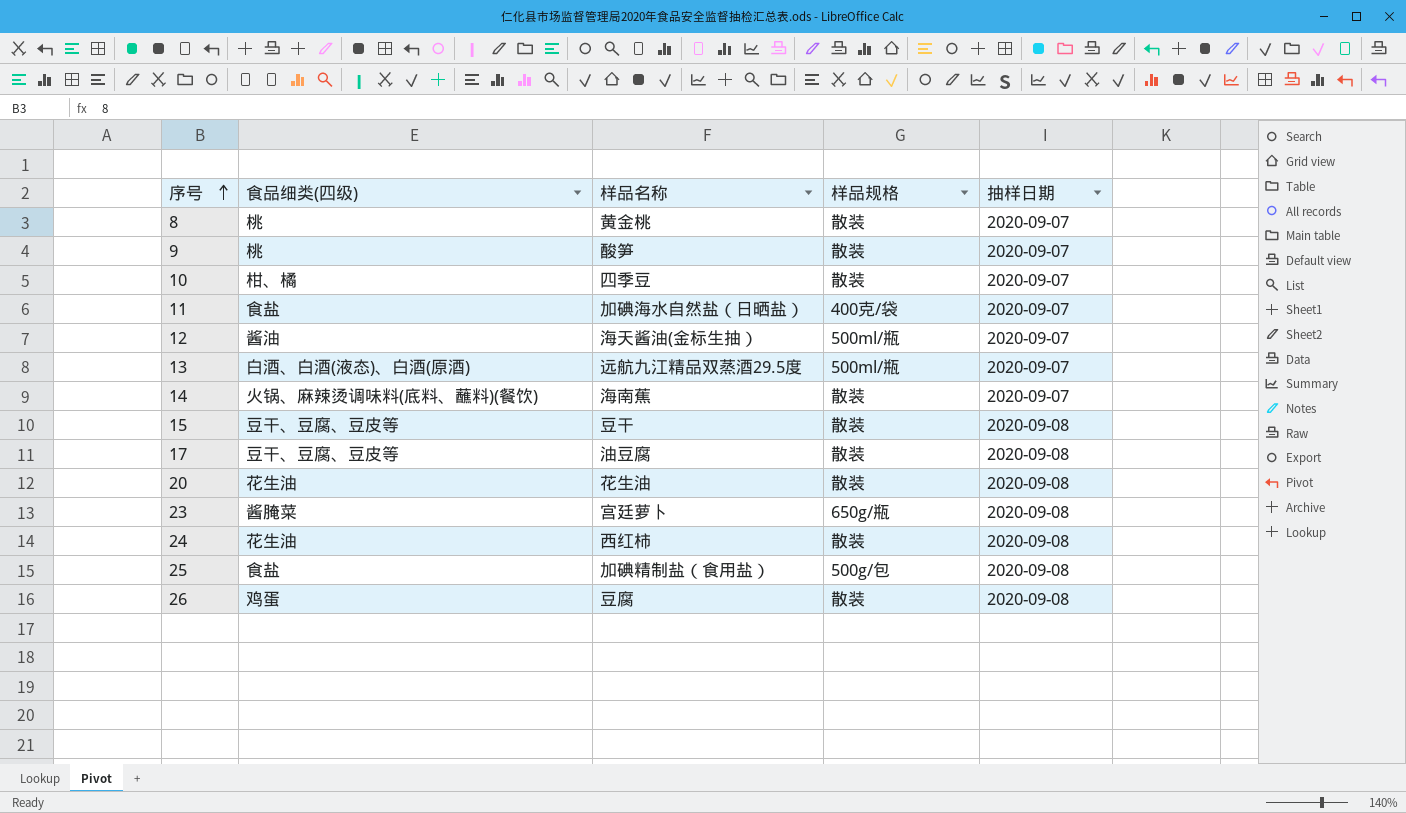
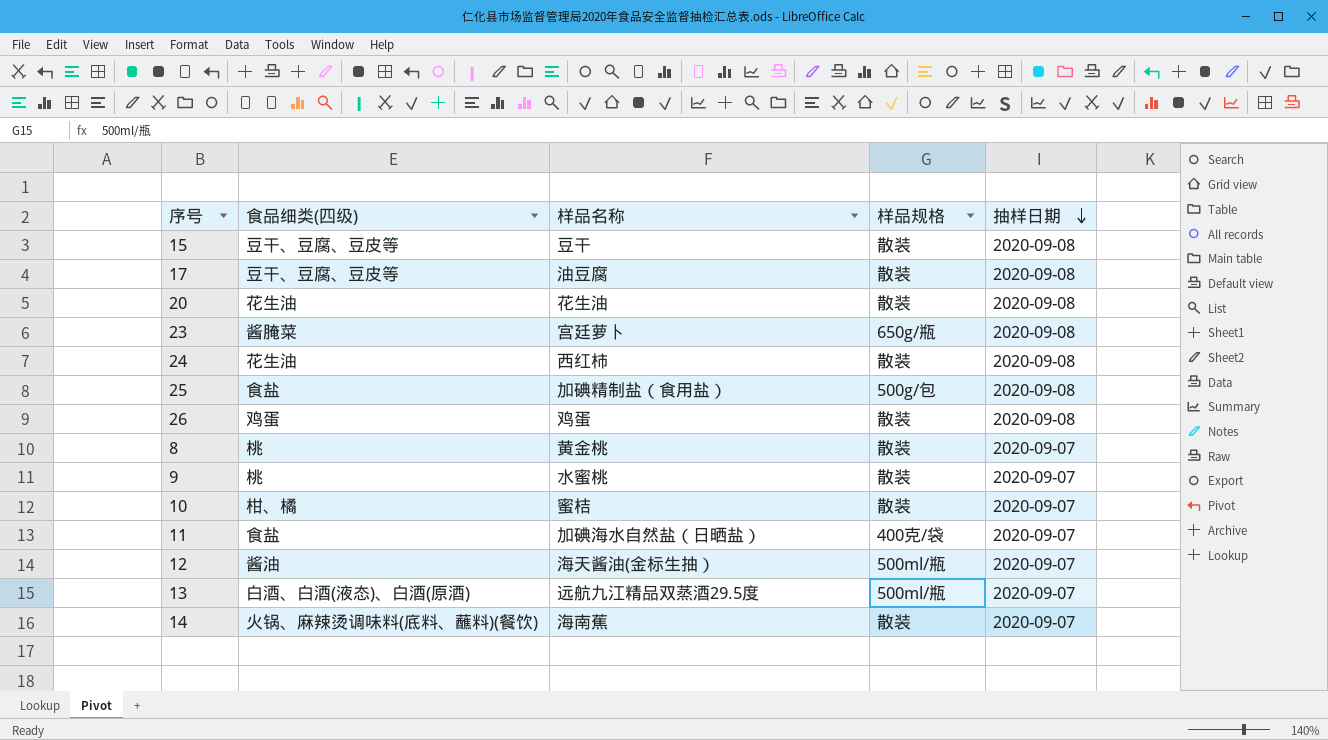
row order: 序号 ascending -> 抽样日期 descending
26 | 样品名称: 豆腐 -> 鸡蛋
9 | 样品名称: 酸笋 -> 水蜜桃
10 | 样品名称: 四季豆 -> 蜜桔

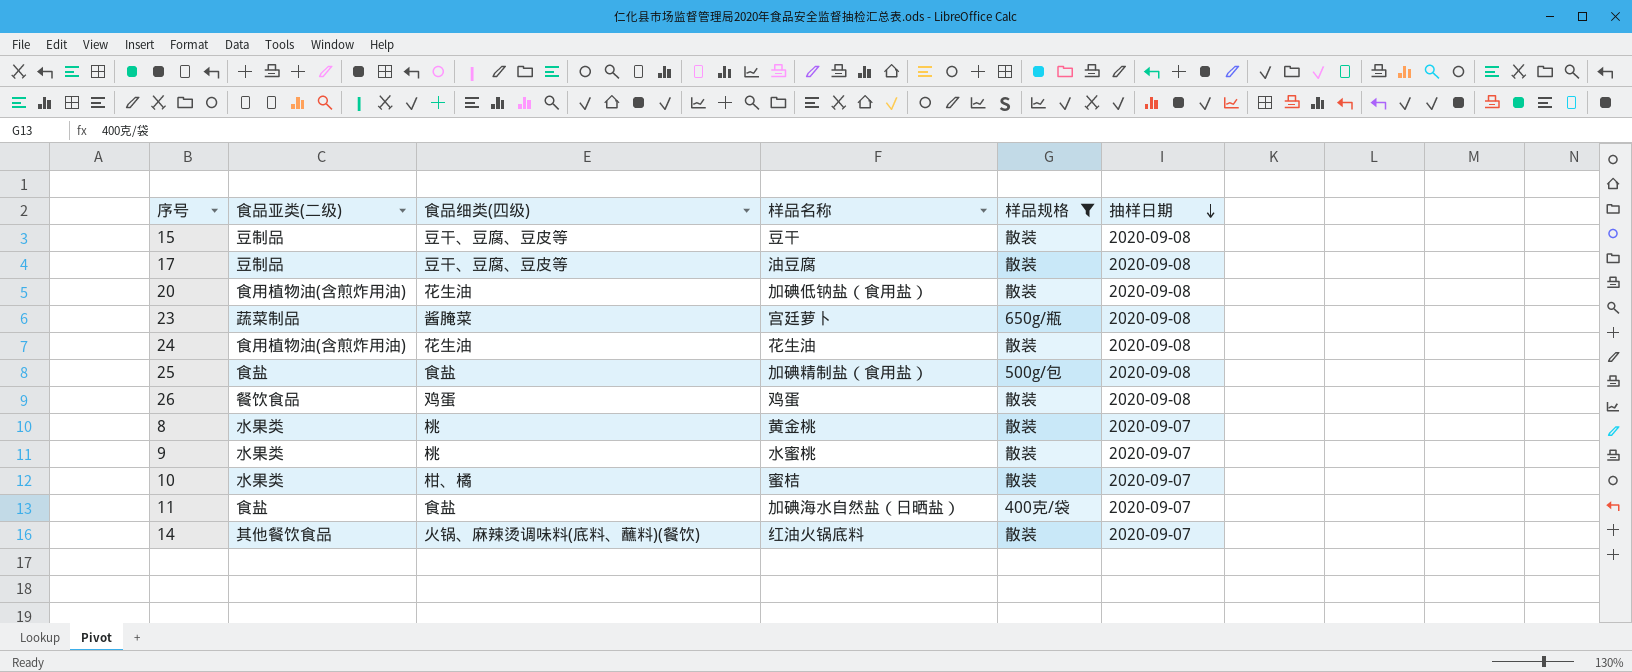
filter: none -> 样品规格 != 500ml/瓶
column 食品亚类(二级) | position: none -> 2
20 | 样品名称: 花生油 -> 加碘低钠盐（食用盐）
24 | 样品名称: 西红柿 -> 花生油
14 | 样品名称: 海南蕉 -> 红油火锅底料

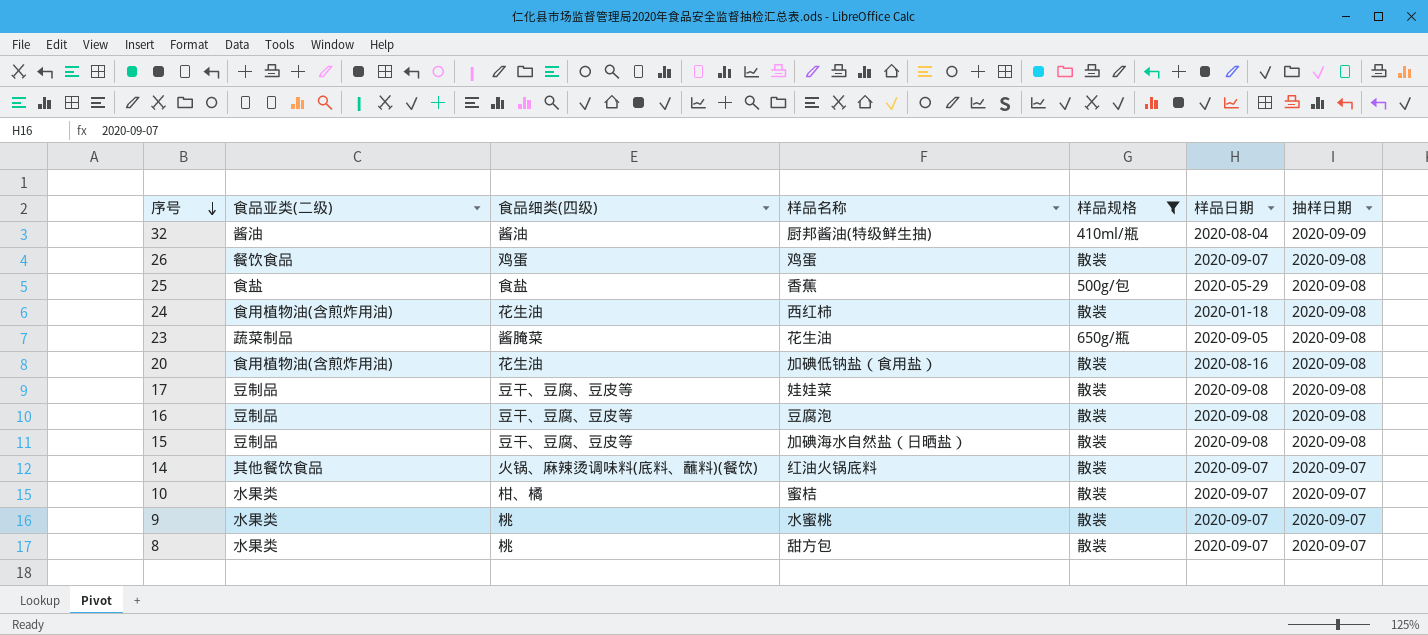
row order: 抽样日期 descending -> 序号 descending
column 样品日期 | position: none -> 6
row 11: 食盐 | 食盐 | 加碘海水自然盐（日晒盐） | 400克/袋 | 2020-09-07 -> none
row 32: none -> 酱油 | 酱油 | 厨邦酱油(特级鲜生抽) | 410ml/瓶 | 2020-08-04 | 2020-09-09
25 | 样品名称: 加碘精制盐（食用盐） -> 香蕉
24 | 样品名称: 花生油 -> 西红柿
23 | 样品名称: 宫廷萝卜 -> 花生油
17 | 样品名称: 油豆腐 -> 娃娃菜
row 16: none -> 豆制品 | 豆干、豆腐、豆皮等 | 豆腐泡 | 散装 | 2020-09-08 | 2020-09-08
15 | 样品名称: 豆干 -> 加碘海水自然盐（日晒盐）
8 | 样品名称: 黄金桃 -> 甜方包

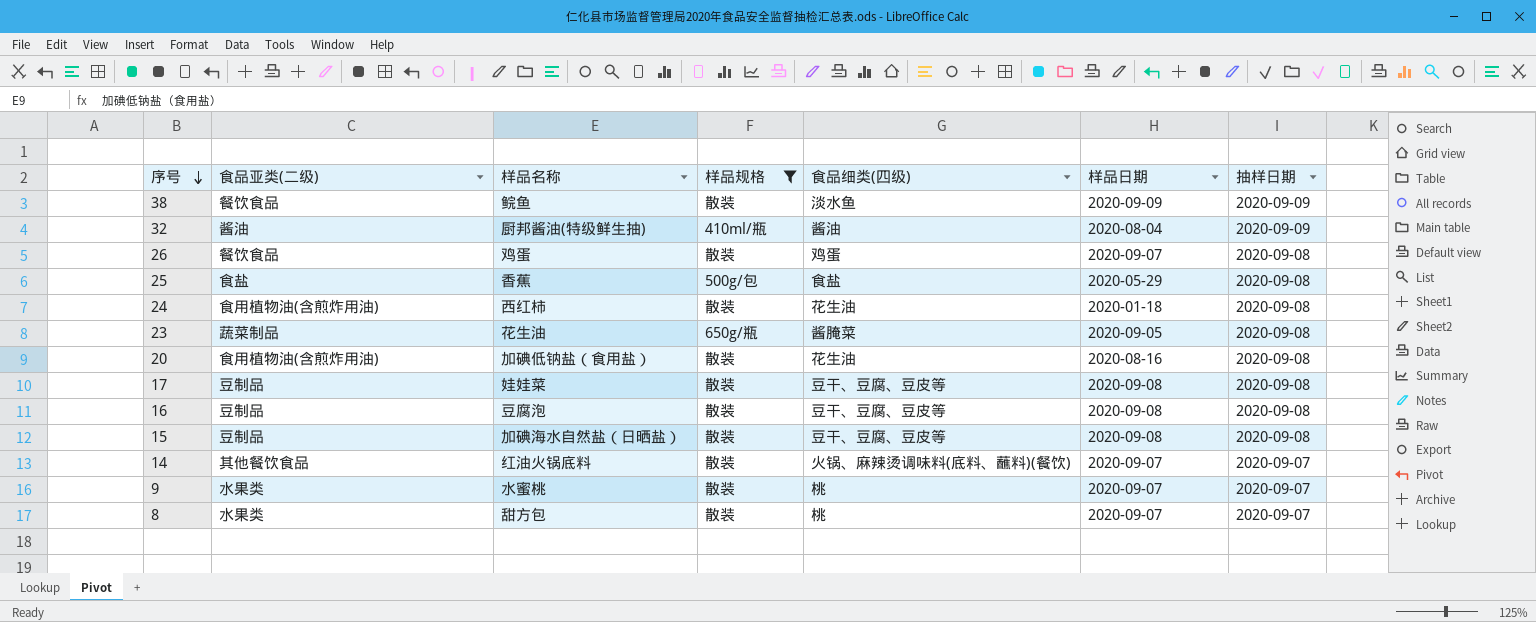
column 食品细类(四级) | position: 3 -> 5
row 10: 水果类 | 柑、橘 | 蜜桔 | 散装 | 2020-09-07 | 2020-09-07 -> none
row 38: none -> 餐饮食品 | 鲩鱼 | 散装 | 淡水鱼 | 2020-09-09 | 2020-09-09

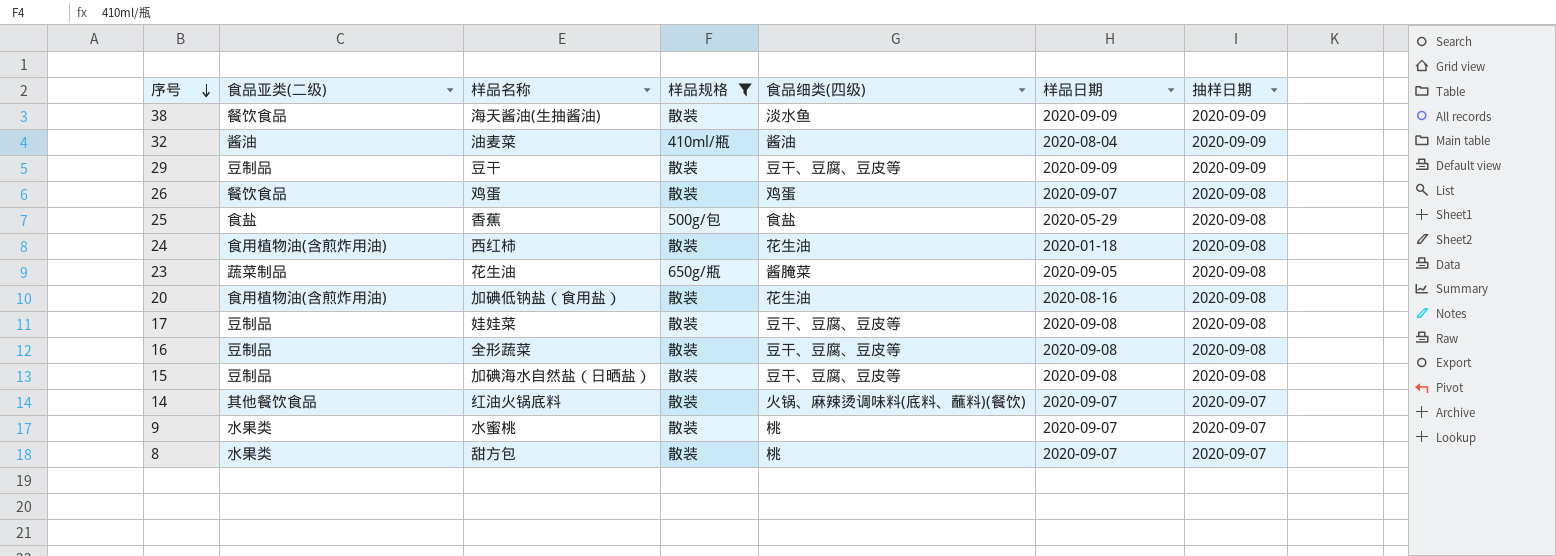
38 | 样品名称: 鲩鱼 -> 海天酱油(生抽酱油)
32 | 样品名称: 厨邦酱油(特级鲜生抽) -> 油麦菜
row 29: none -> 豆制品 | 豆干 | 散装 | 豆干、豆腐、豆皮等 | 2020-09-09 | 2020-09-09
16 | 样品名称: 豆腐泡 -> 全形蔬菜

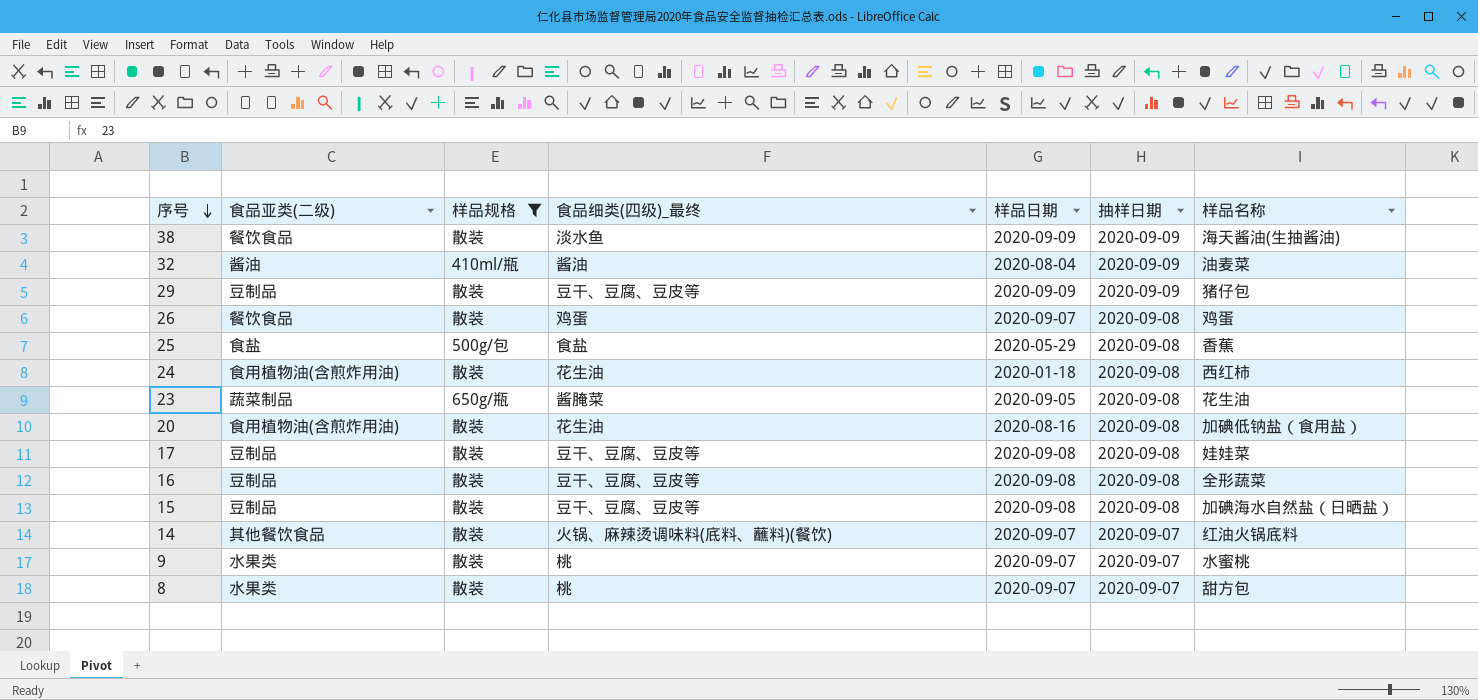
column name: 食品细类(四级) -> 食品细类(四级)_最终
column 样品名称 | position: 3 -> 7
29 | 样品名称: 豆干 -> 猪仔包

